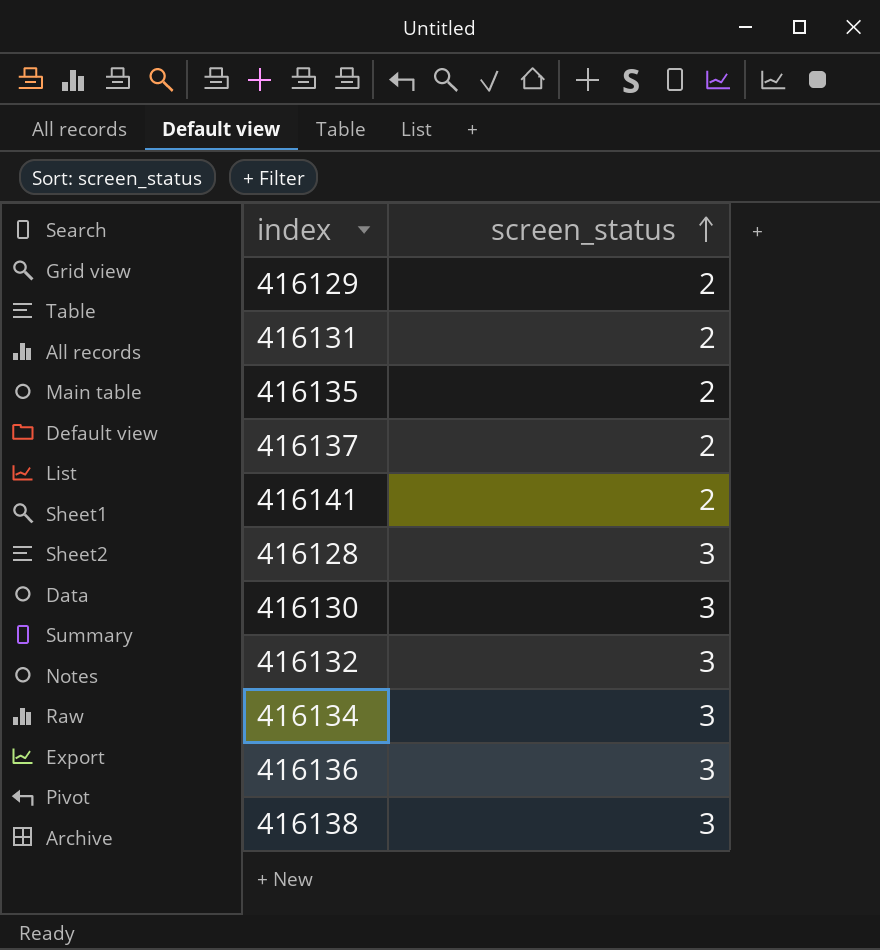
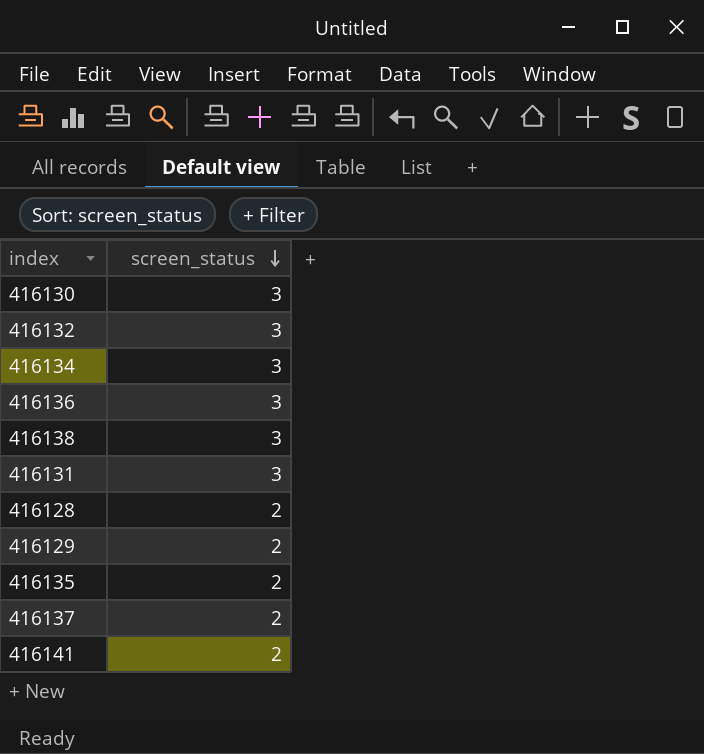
row order: screen_status ascending -> screen_status descending
416131 | screen_status: 2 -> 3
416128 | screen_status: 3 -> 2

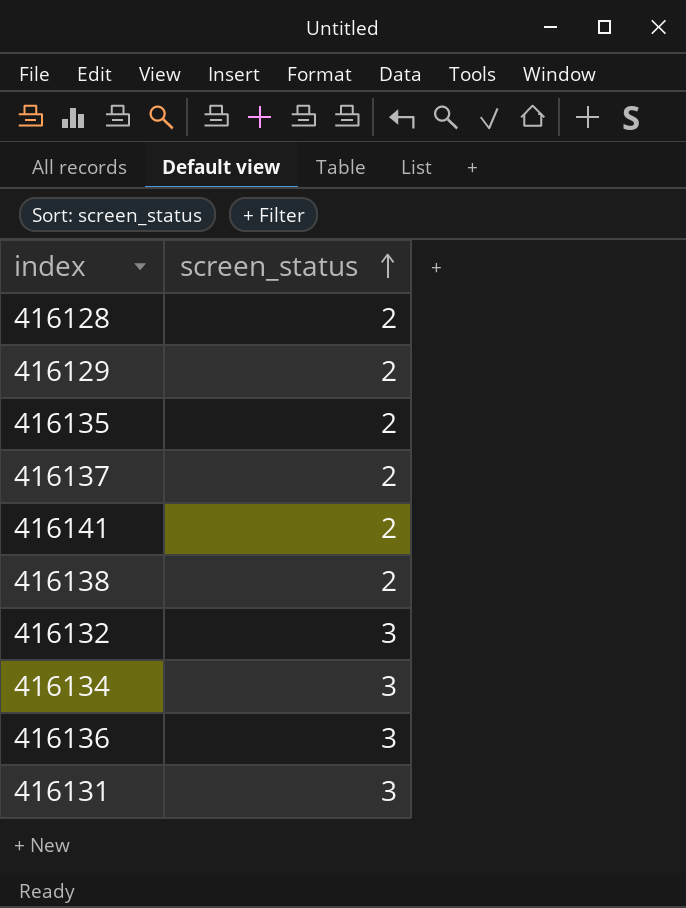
row order: screen_status descending -> screen_status ascending
row 416130: 3 -> none
416138 | screen_status: 3 -> 2

